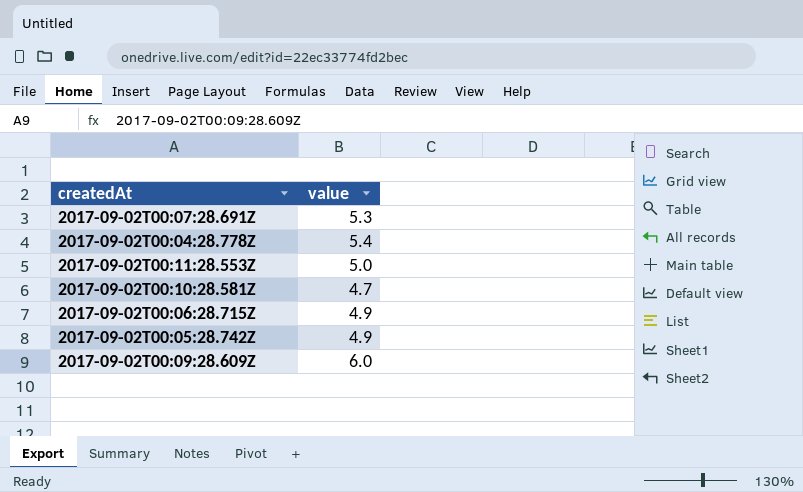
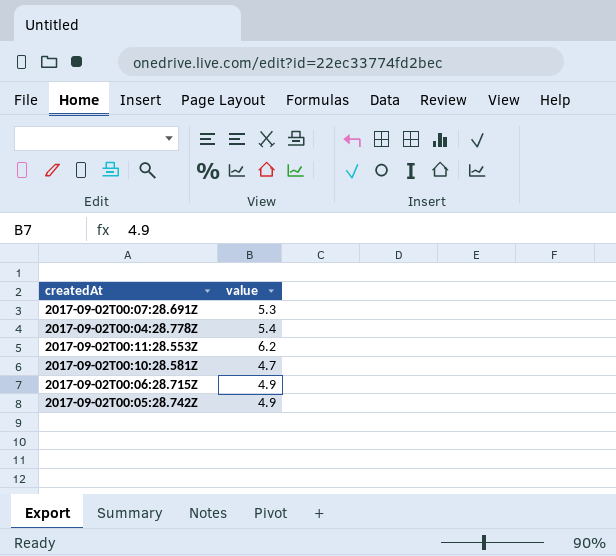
row 2017-09-02T00:09:28.609Z: 6.0 -> none
2017-09-02T00:11:28.553Z | value: 5.0 -> 6.2

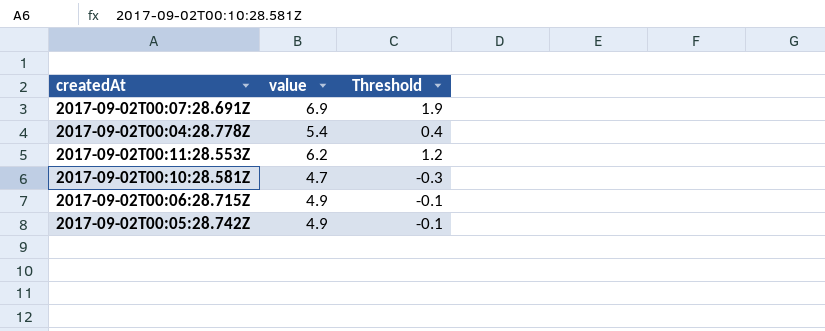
column Threshold | formula: none -> [value] - 5
2017-09-02T00:07:28.691Z | value: 5.3 -> 6.9

